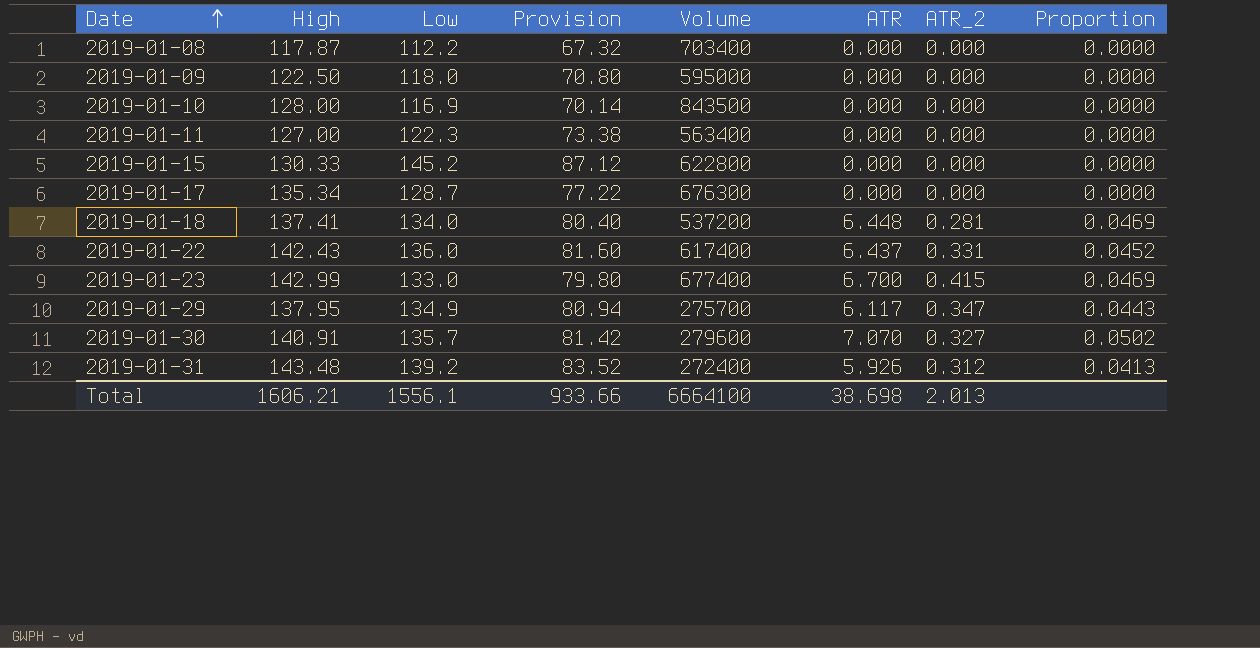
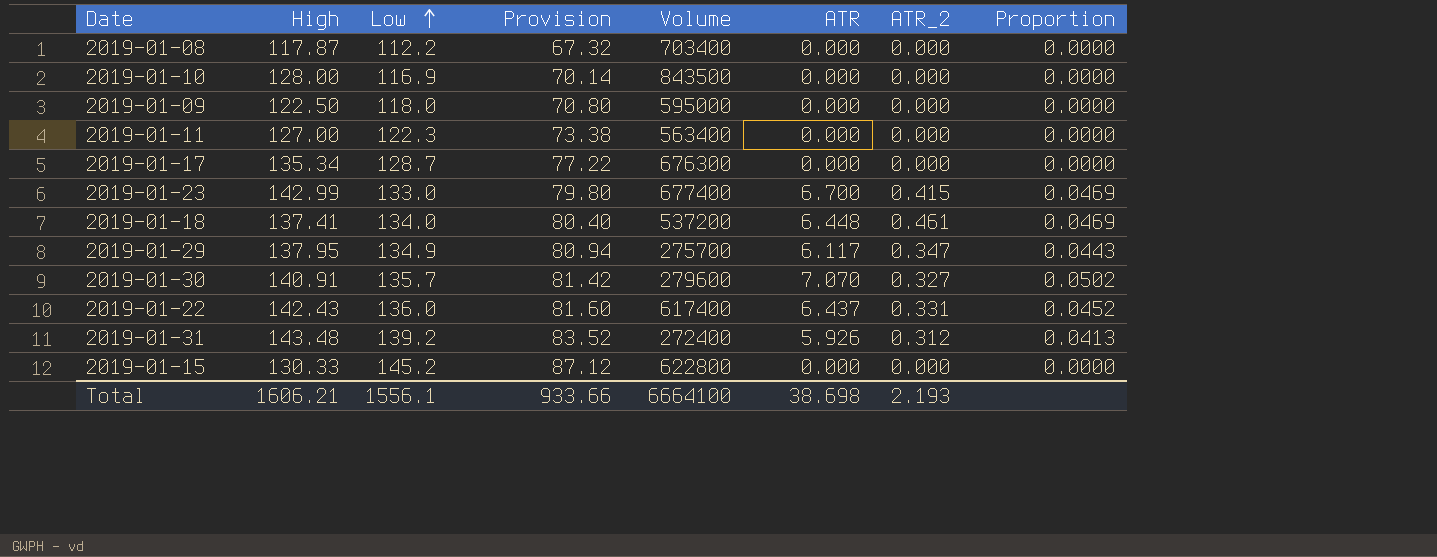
row order: Date ascending -> Low ascending
2019-01-18 | ATR_2: 0.281 -> 0.461
Total | ATR_2: 2.013 -> 2.193

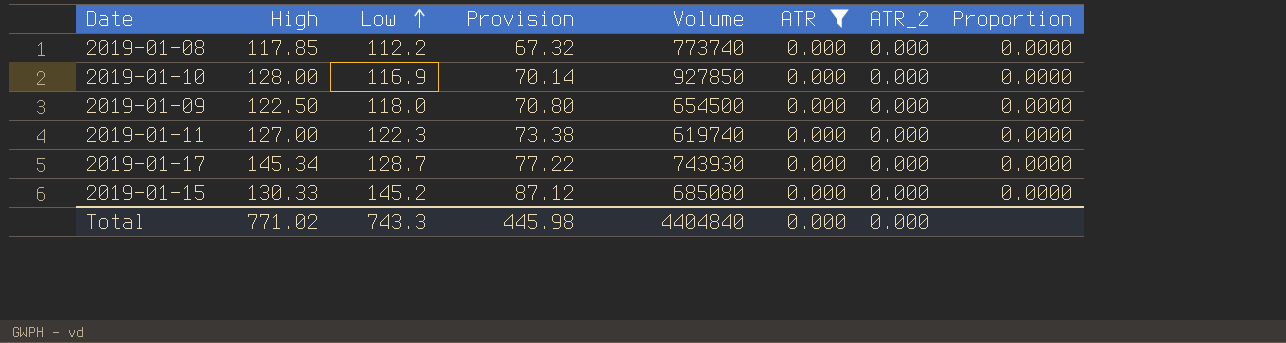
filter: none -> ATR = 0.000
2019-01-08 | High: 117.87 -> 117.85
2019-01-08 | Volume: 703400 -> 773740
2019-01-10 | Volume: 843500 -> 927850
2019-01-09 | Volume: 595000 -> 654500
2019-01-11 | Volume: 563400 -> 619740
2019-01-17 | High: 135.34 -> 145.34
2019-01-17 | Volume: 676300 -> 743930
2019-01-15 | Volume: 622800 -> 685080
Total | High: 1606.21 -> 771.02
Total | Low: 1556.1 -> 743.3
Total | Provision: 933.66 -> 445.98
Total | Volume: 6664100 -> 4404840
Total | ATR: 38.698 -> 0.000
Total | ATR_2: 2.193 -> 0.000

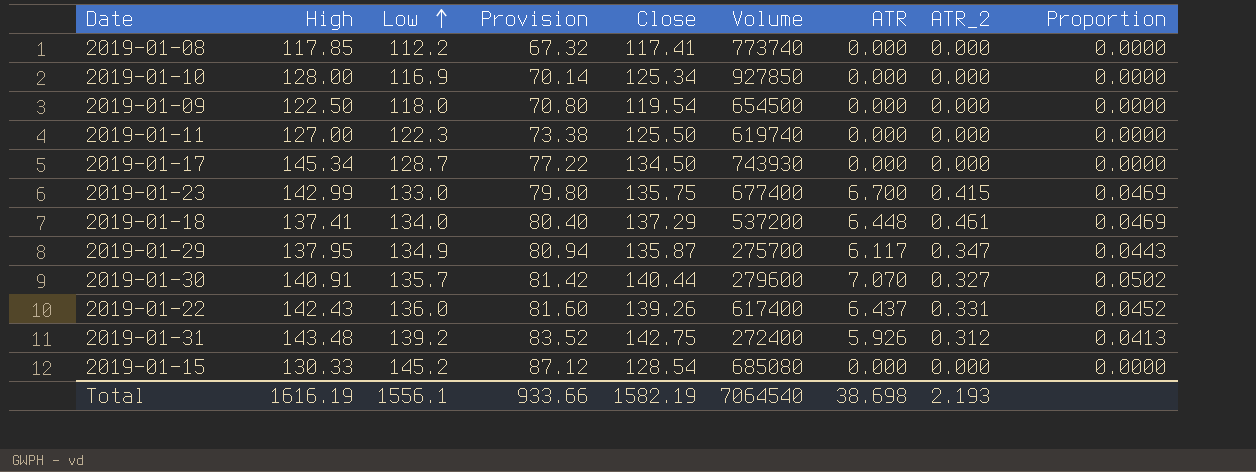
filter: ATR = 0.000 -> none
column Close | position: none -> 5
Total | High: 771.02 -> 1616.19
Total | Low: 743.3 -> 1556.1
Total | Provision: 445.98 -> 933.66
Total | Volume: 4404840 -> 7064540
Total | ATR: 0.000 -> 38.698
Total | ATR_2: 0.000 -> 2.193

